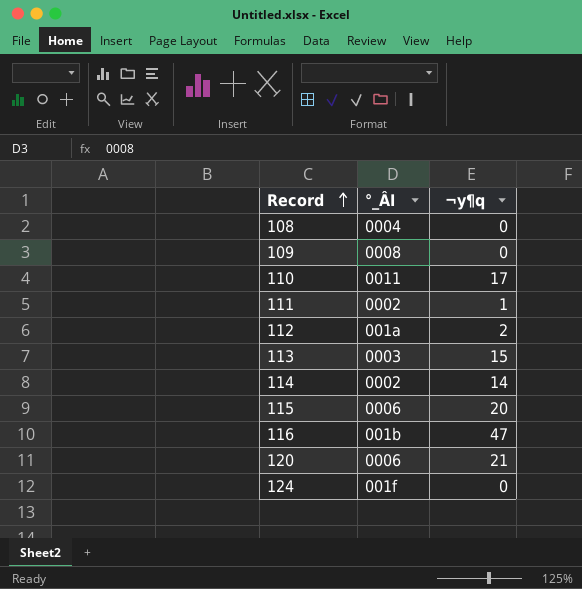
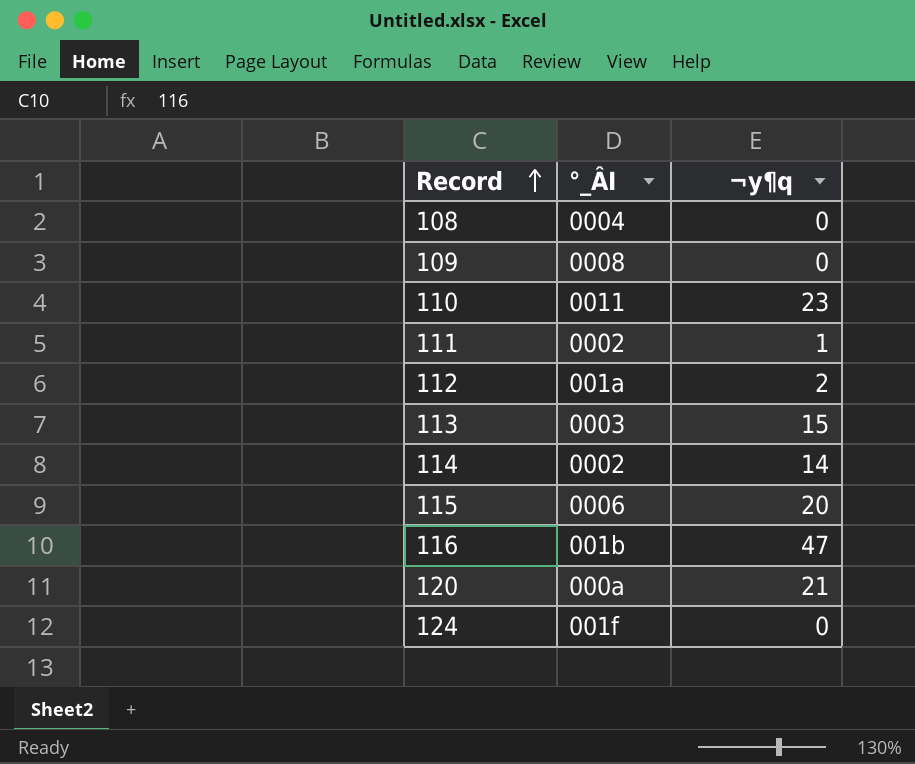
110 | ¬y¶q: 17 -> 23
120 | °_ÂI: 0006 -> 000a

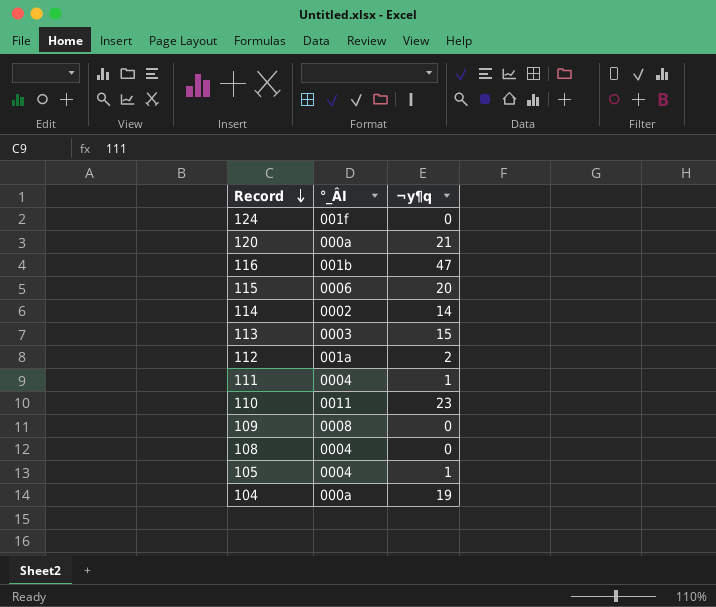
row order: Record ascending -> Record descending
111 | °_ÂI: 0002 -> 0004
row 105: none -> 0004 | 1
row 104: none -> 000a | 19

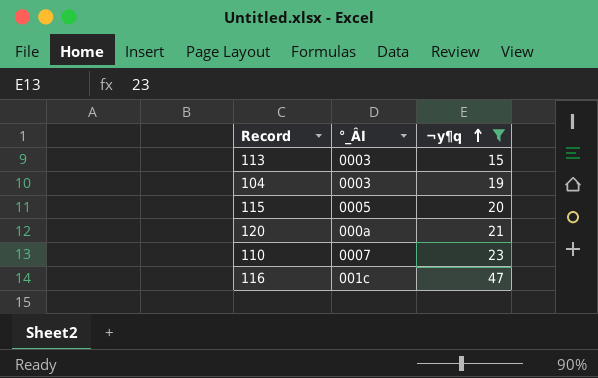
filter: none -> ¬y¶q >= 15
row order: Record descending -> ¬y¶q ascending
104 | °_ÂI: 000a -> 0003
115 | °_ÂI: 0006 -> 0005
110 | °_ÂI: 0011 -> 0007
116 | °_ÂI: 001b -> 001c

